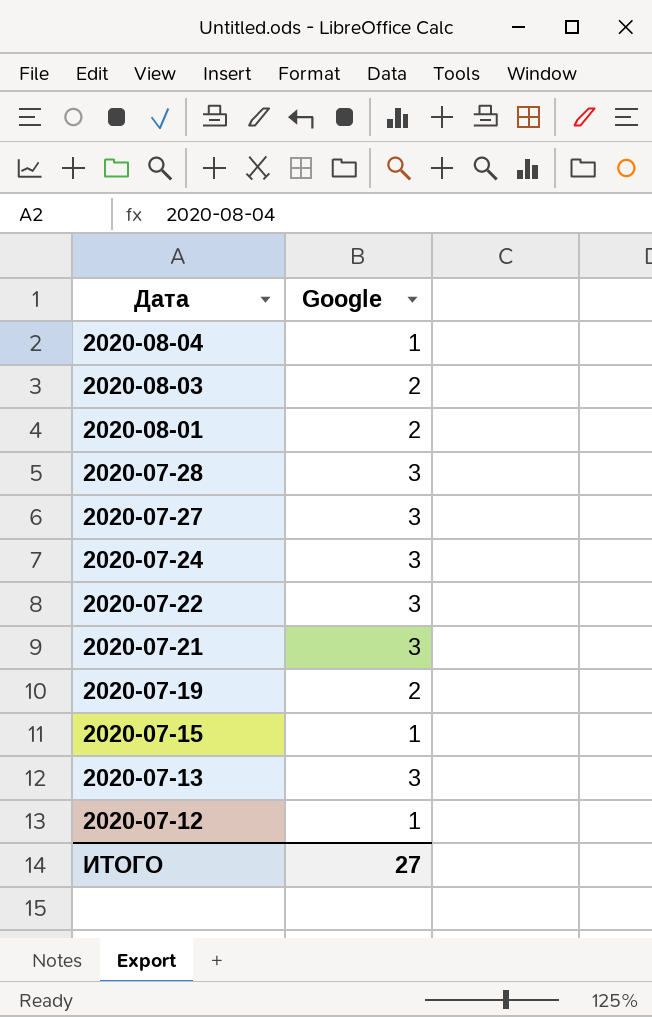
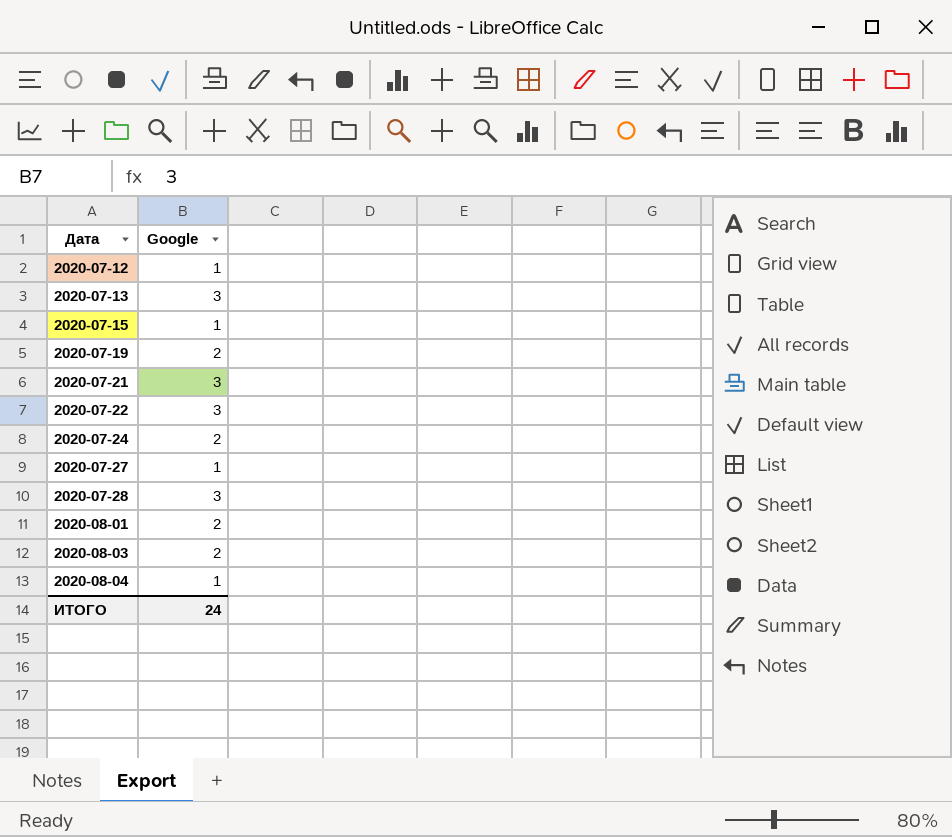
row order: Дата descending -> Дата ascending
2020-07-24 | Google: 3 -> 2
2020-07-27 | Google: 3 -> 1
ИТОГО | Google: 27 -> 24

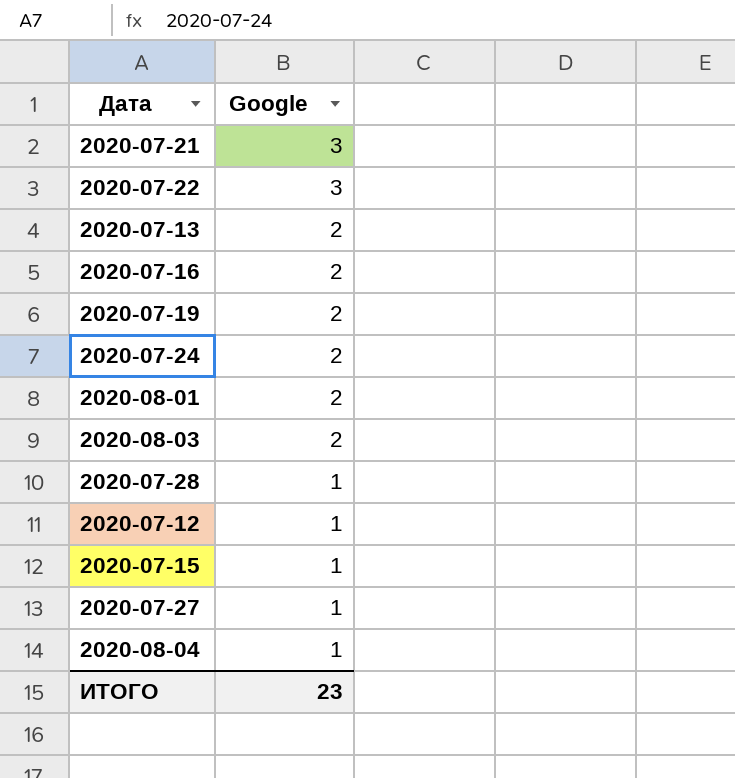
row order: Дата ascending -> Google descending
2020-07-13 | Google: 3 -> 2
row 2020-07-16: none -> 2
2020-07-28 | Google: 3 -> 1
ИТОГО | Google: 24 -> 23

